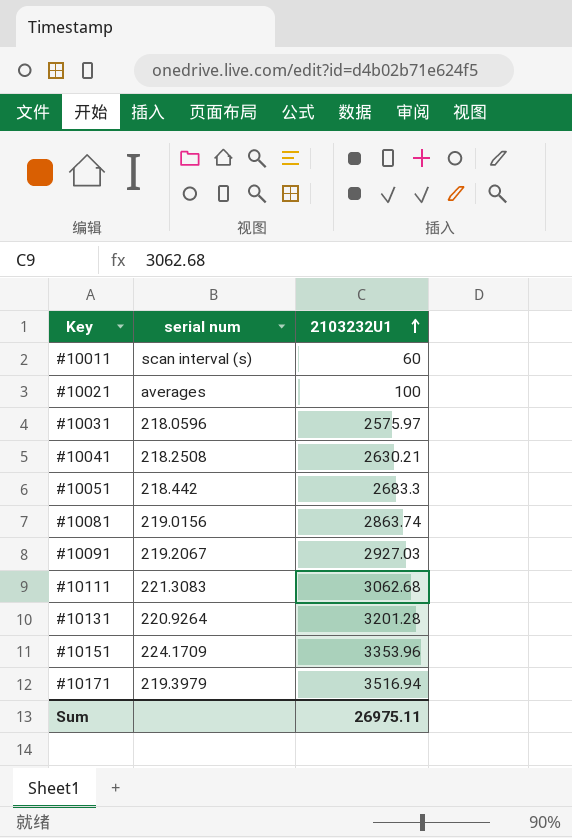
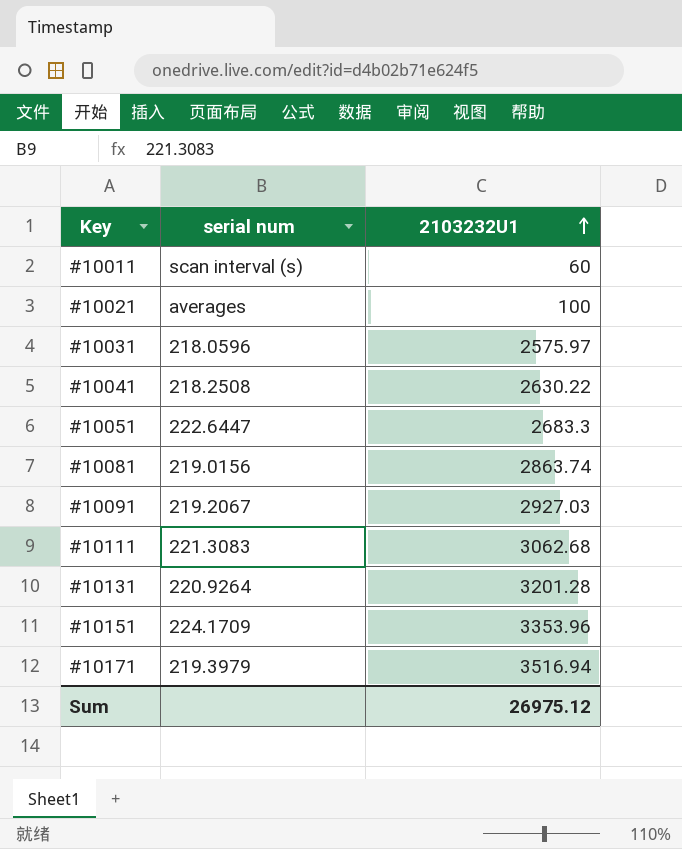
#10041 | 2103232U1: 2630.21 -> 2630.22
#10051 | serial num: 218.442 -> 222.6447
Sum | 2103232U1: 26975.11 -> 26975.12

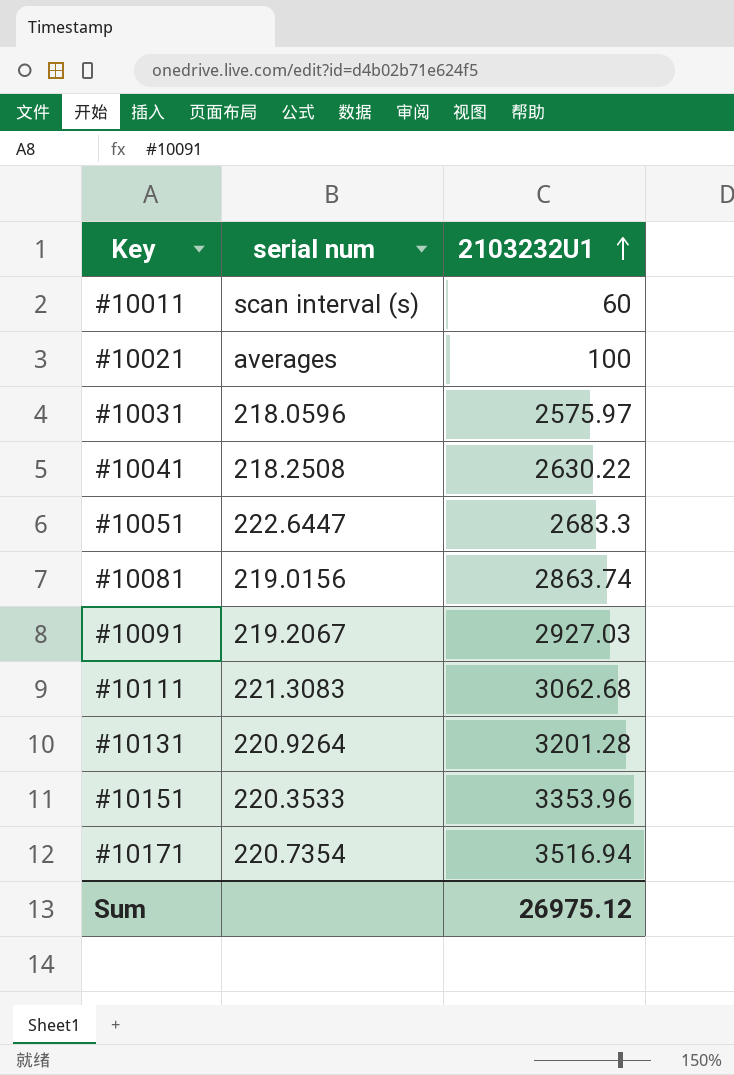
#10151 | serial num: 224.1709 -> 220.3533
#10171 | serial num: 219.3979 -> 220.7354

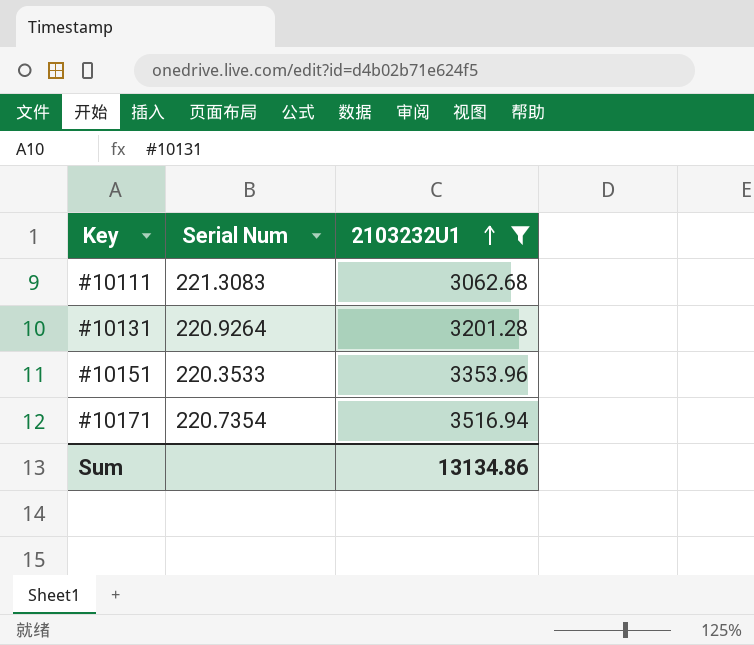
filter: none -> 2103232U1 >= 3062.68
column name: serial num -> Serial Num
Sum | 2103232U1: 26975.12 -> 13134.86

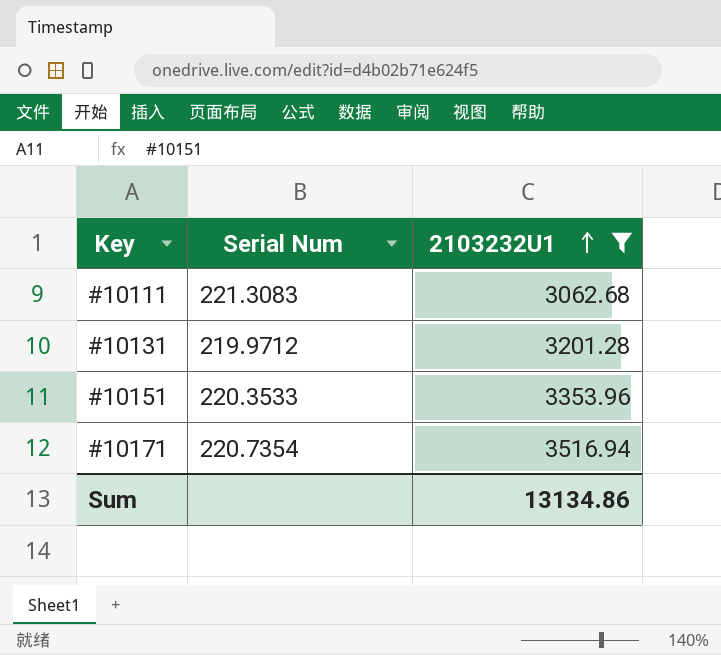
#10131 | Serial Num: 220.9264 -> 219.9712

